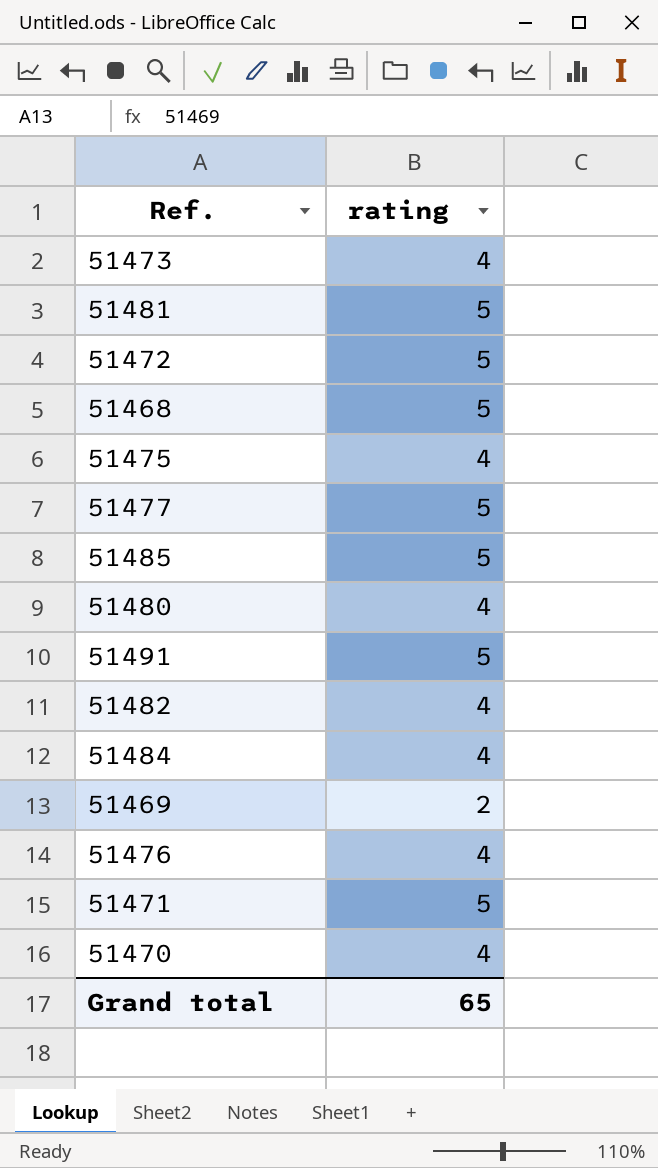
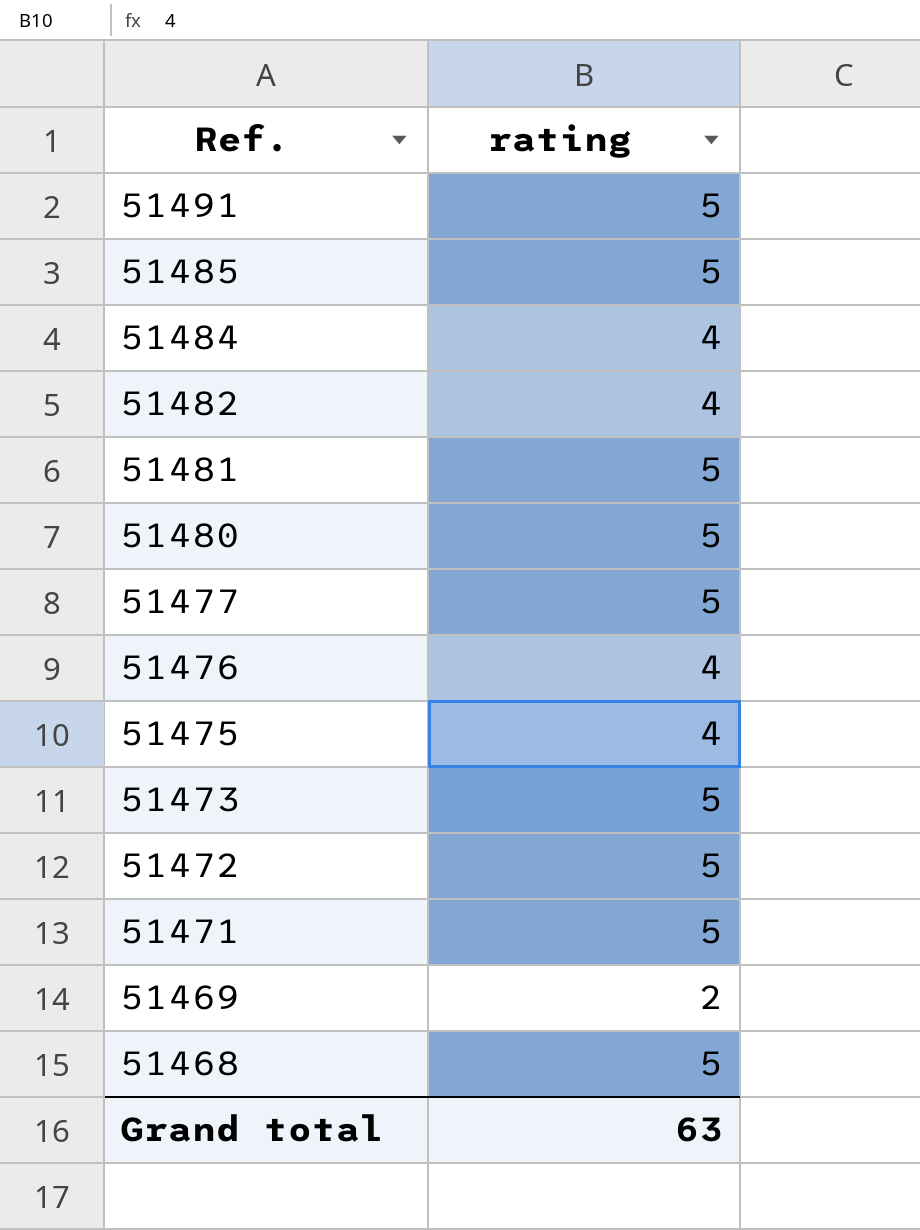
row order: none -> Ref. descending
row 51470: 4 -> none
51480 | rating: 4 -> 5
51473 | rating: 4 -> 5
Grand total | rating: 65 -> 63

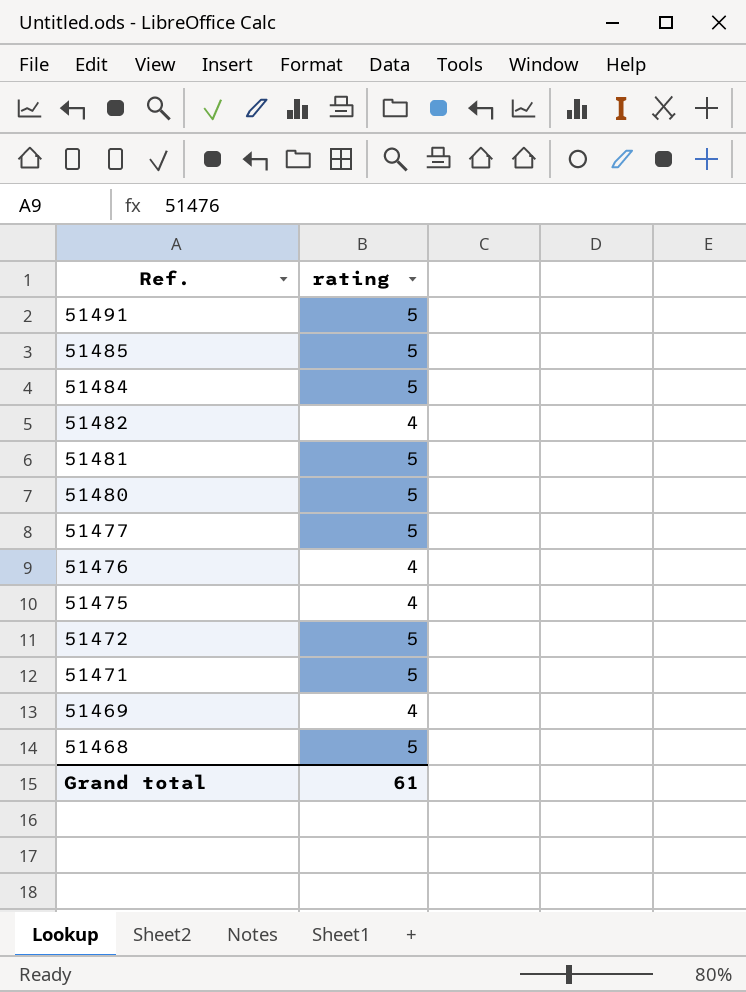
row 51473: 5 -> none
51484 | rating: 4 -> 5
51469 | rating: 2 -> 4
Grand total | rating: 63 -> 61

